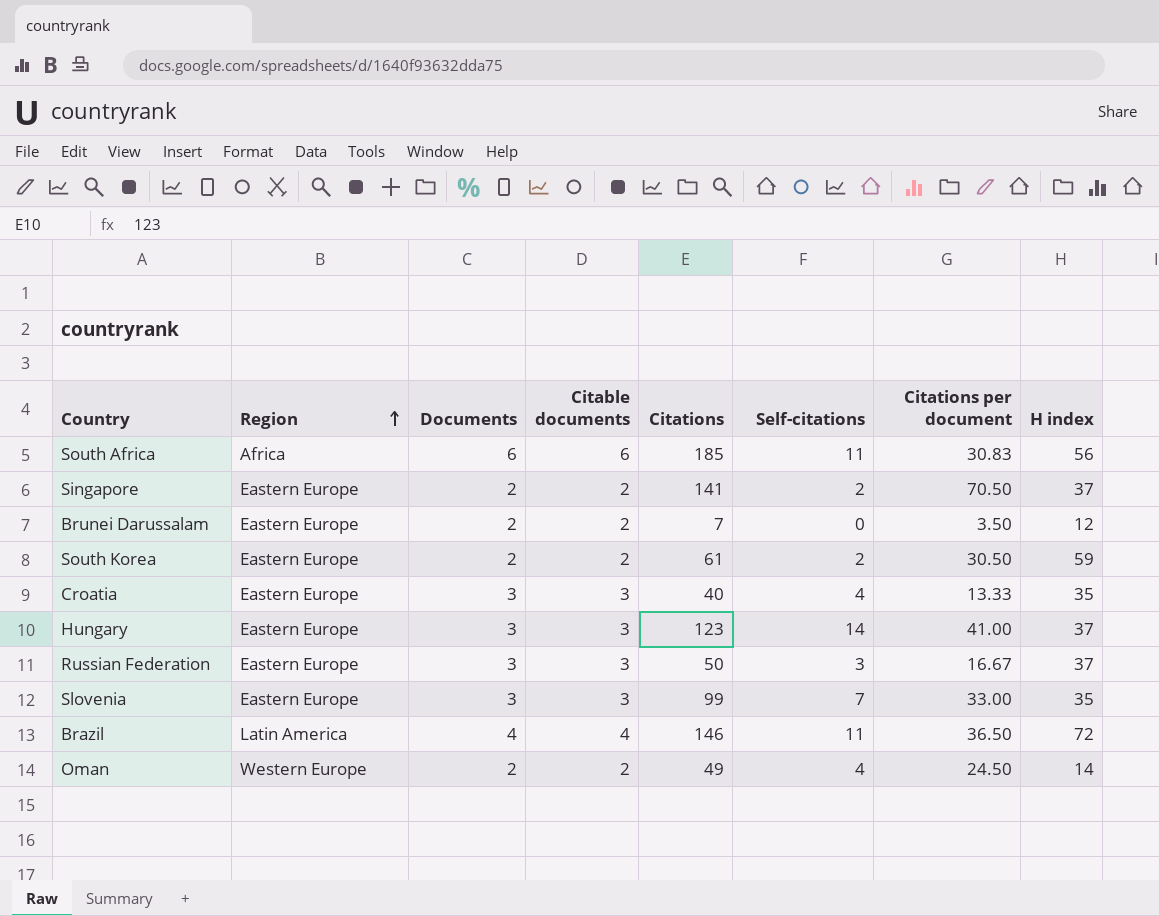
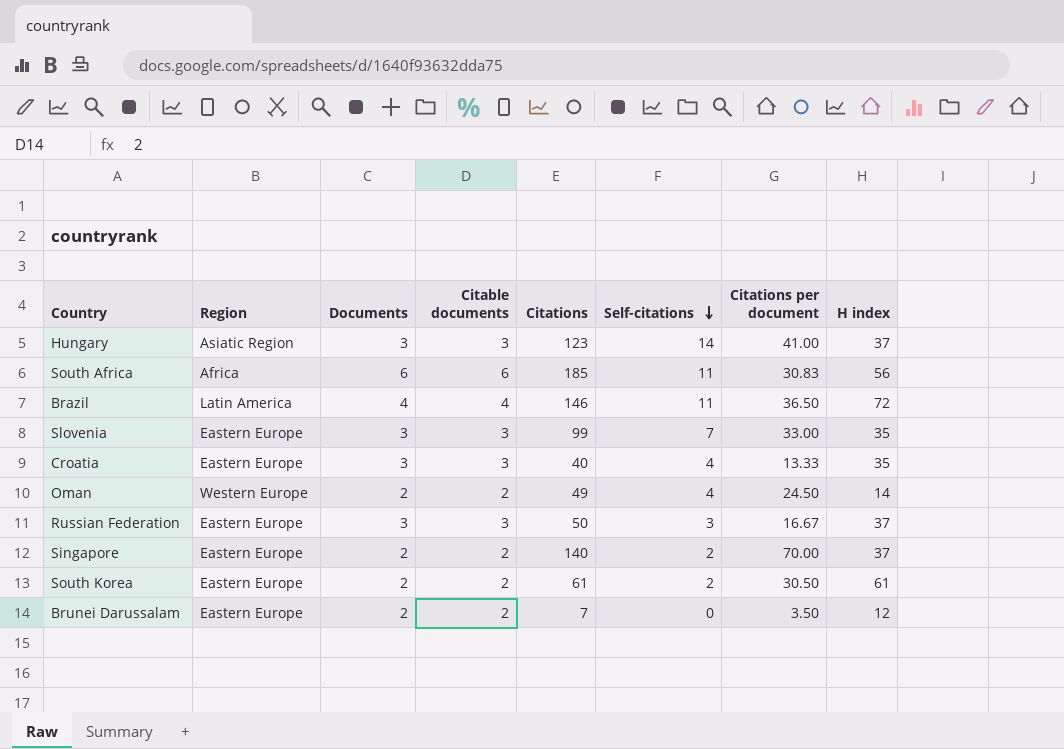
row order: Region ascending -> Self-citations descending
Hungary | Region: Eastern Europe -> Asiatic Region
Singapore | Citations: 141 -> 140
Singapore | Citations per document: 70.50 -> 70.00
South Korea | H index: 59 -> 61

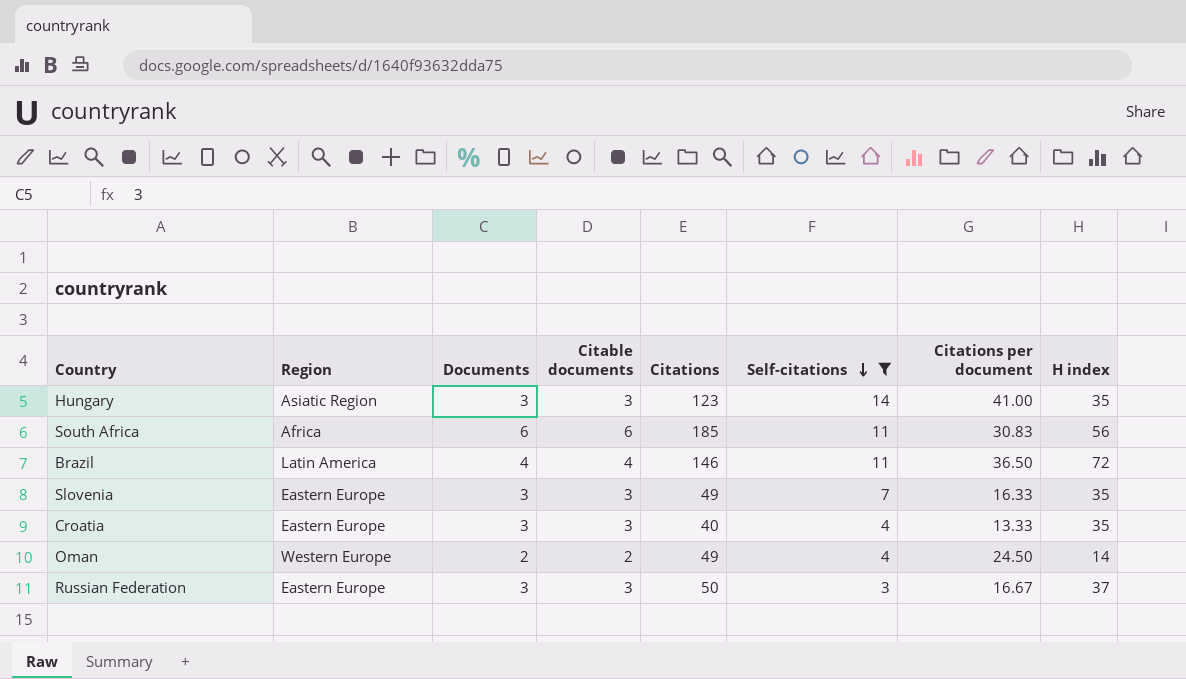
filter: none -> Self-citations >= 3
Hungary | H index: 37 -> 35
Slovenia | Citations: 99 -> 49
Slovenia | Citations per document: 33.00 -> 16.33

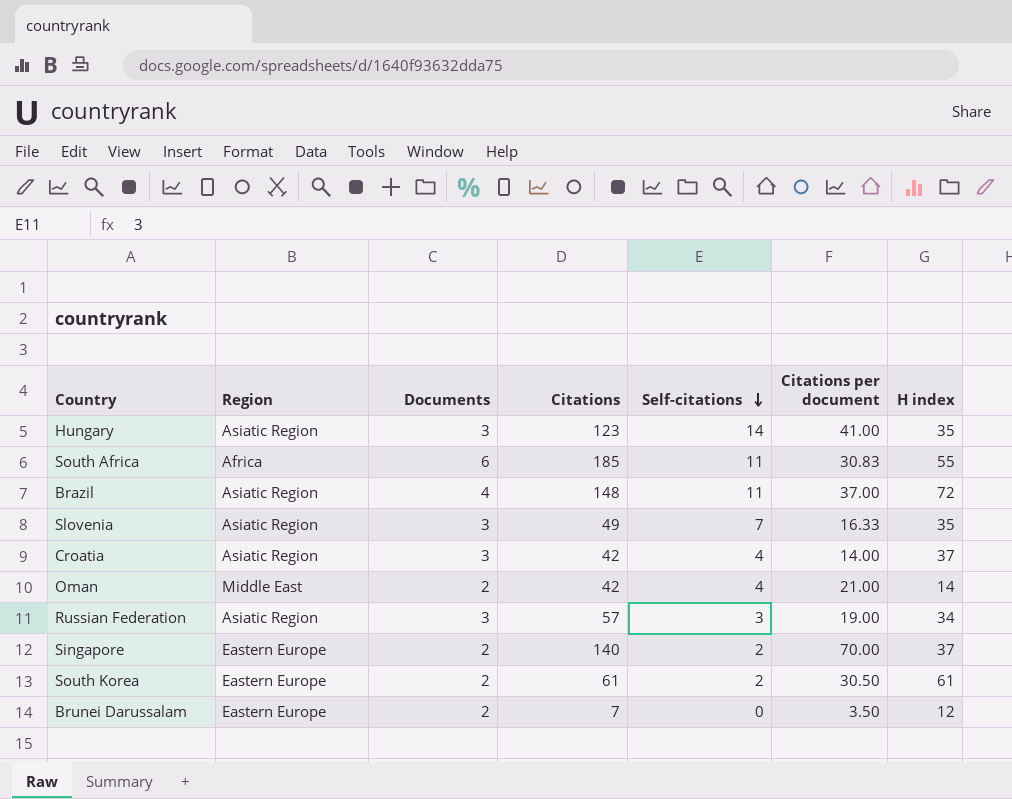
filter: Self-citations >= 3 -> none
column Citable documents | position: 4 -> none
South Africa | H index: 56 -> 55
Brazil | Region: Latin America -> Asiatic Region
Brazil | Citations: 146 -> 148
Brazil | Citations per document: 36.50 -> 37.00
Slovenia | Region: Eastern Europe -> Asiatic Region
Croatia | Region: Eastern Europe -> Asiatic Region
Croatia | Citations: 40 -> 42
Croatia | Citations per document: 13.33 -> 14.00
Croatia | H index: 35 -> 37
Oman | Region: Western Europe -> Middle East
Oman | Citations: 49 -> 42
Oman | Citations per document: 24.50 -> 21.00
Russian Federation | Region: Eastern Europe -> Asiatic Region
Russian Federation | Citations: 50 -> 57
Russian Federation | Citations per document: 16.67 -> 19.00
Russian Federation | H index: 37 -> 34

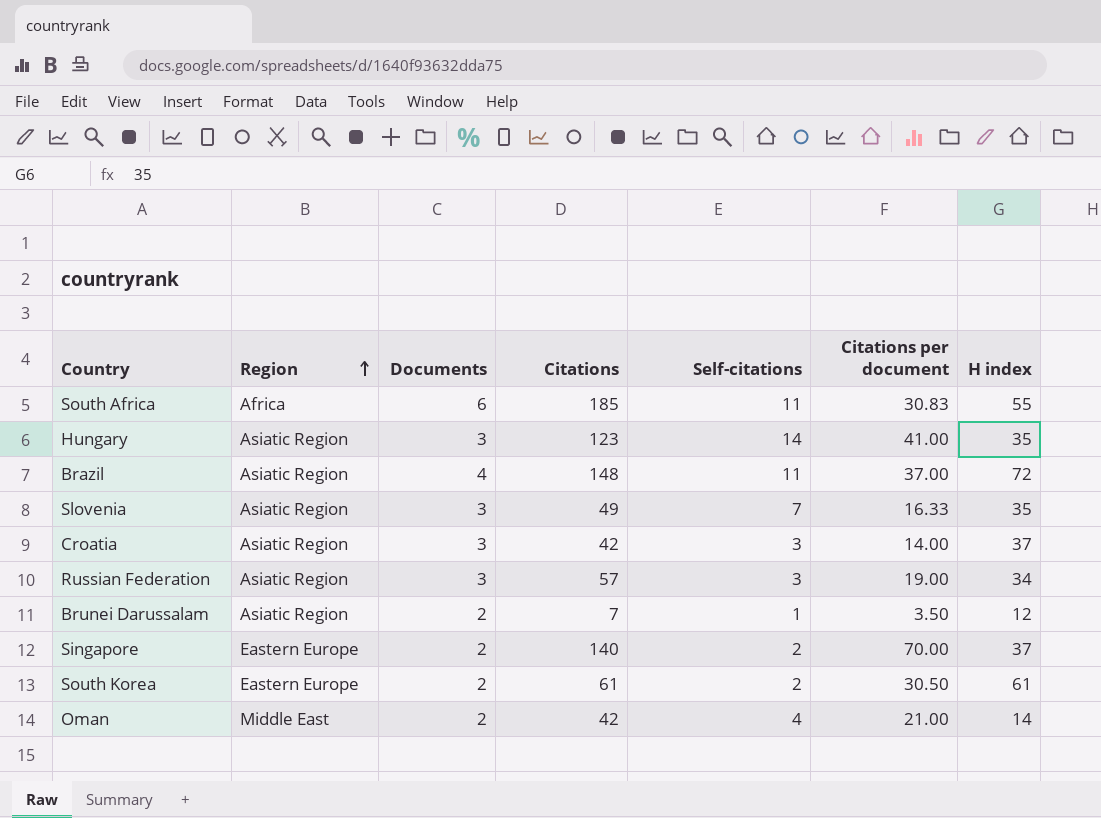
row order: Self-citations descending -> Region ascending
Croatia | Self-citations: 4 -> 3
Brunei Darussalam | Region: Eastern Europe -> Asiatic Region
Brunei Darussalam | Self-citations: 0 -> 1

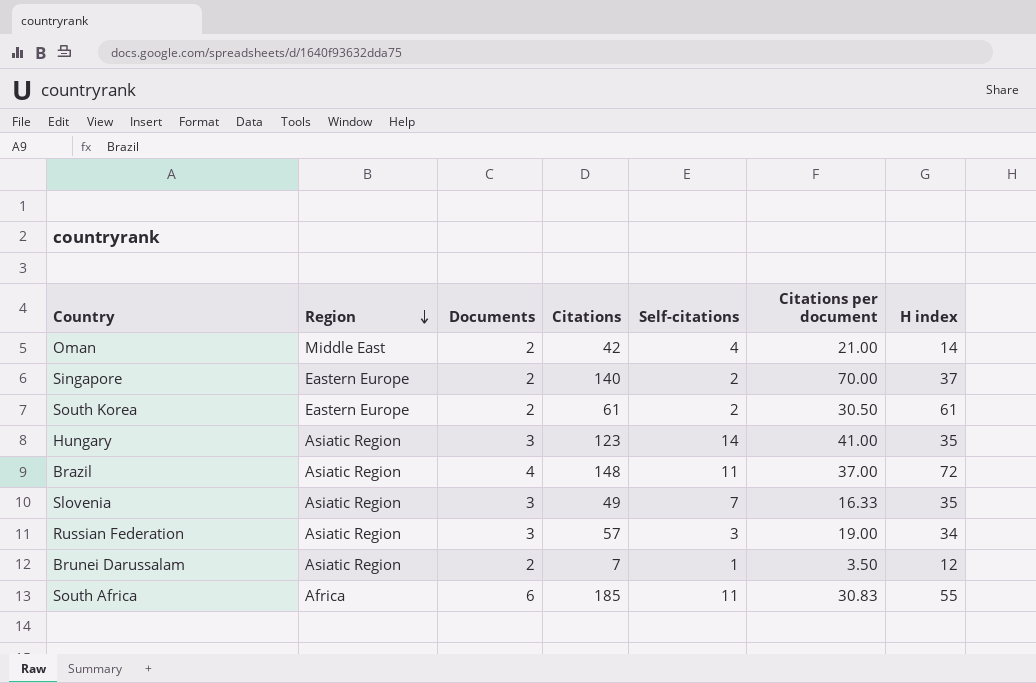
row order: Region ascending -> Region descending
row Croatia: Asiatic Region | 3 | 42 | 3 | 14.00 | 37 -> none

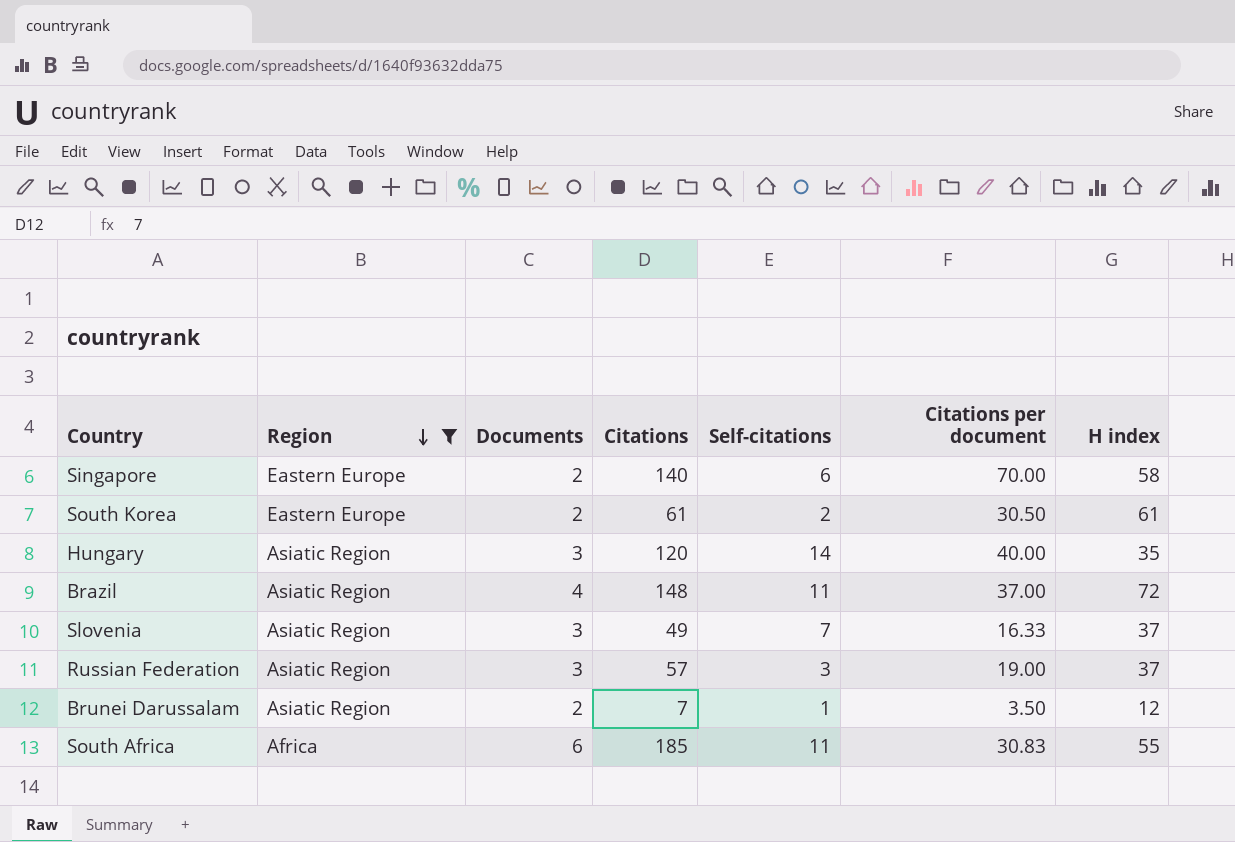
filter: none -> Region != Middle East
Singapore | Self-citations: 2 -> 6
Singapore | H index: 37 -> 58
Hungary | Citations: 123 -> 120
Hungary | Citations per document: 41.00 -> 40.00
Slovenia | H index: 35 -> 37
Russian Federation | H index: 34 -> 37

